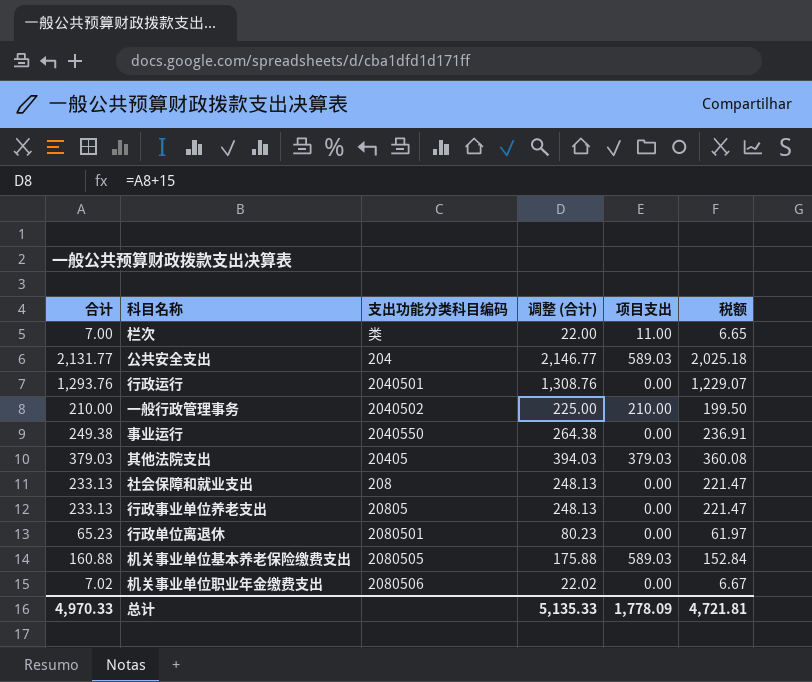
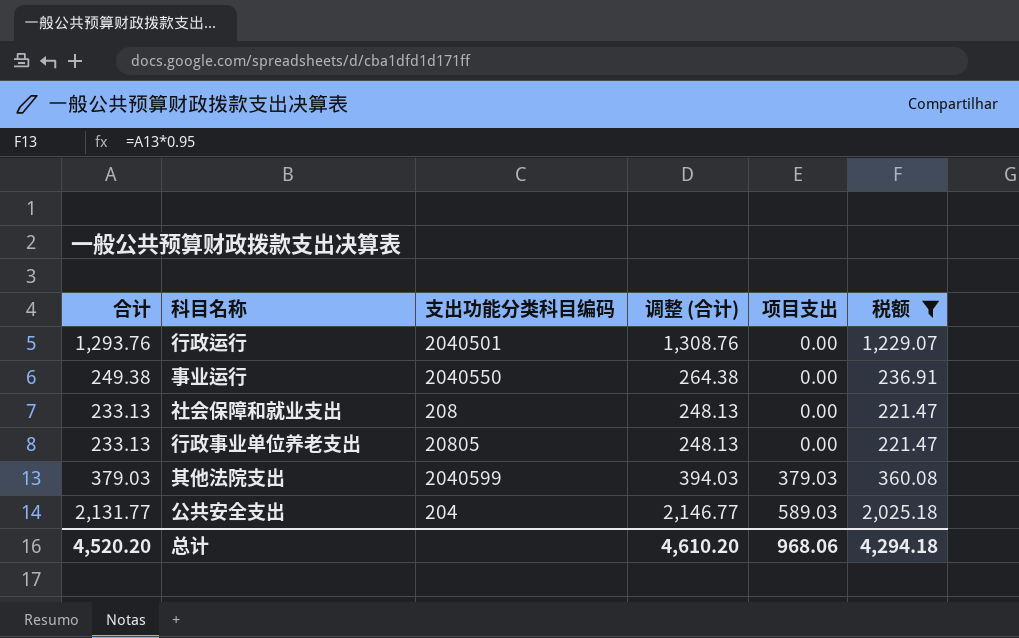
filter: none -> 税额 >= 221.47
row order: none -> 项目支出 ascending
其他法院支出 | 支出功能分类科目编码: 20405 -> 2040599
总计 | 合计: 4,970.33 -> 4,520.20
总计 | 调整 (合计): 5,135.33 -> 4,610.20
总计 | 项目支出: 1,778.09 -> 968.06
总计 | 税额: 4,721.81 -> 4,294.18

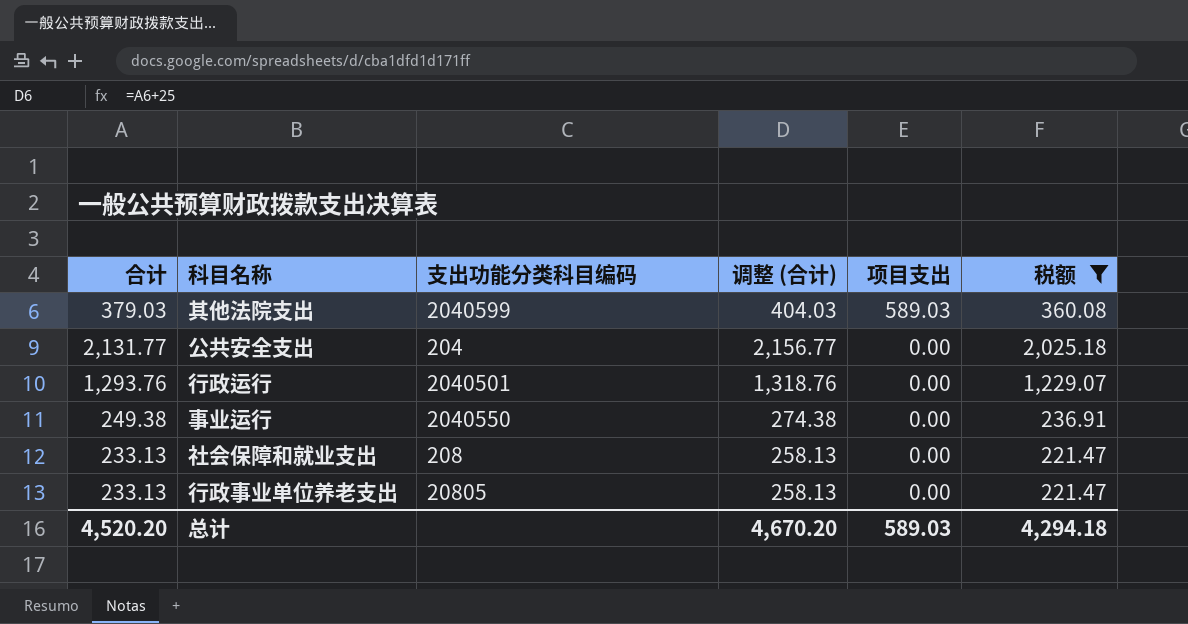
row order: 项目支出 ascending -> 项目支出 descending
column 调整 (合计) | formula: [合计] + 15 -> [合计] + 25
其他法院支出 | 项目支出: 379.03 -> 589.03
公共安全支出 | 项目支出: 589.03 -> 0.00
总计 | 调整 (合计): 4,610.20 -> 4,670.20
总计 | 项目支出: 968.06 -> 589.03

